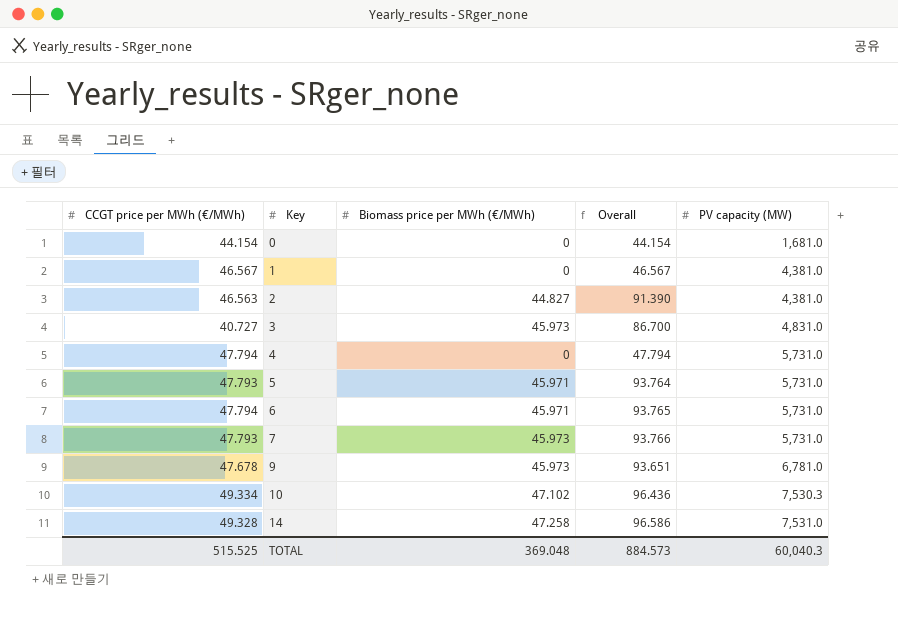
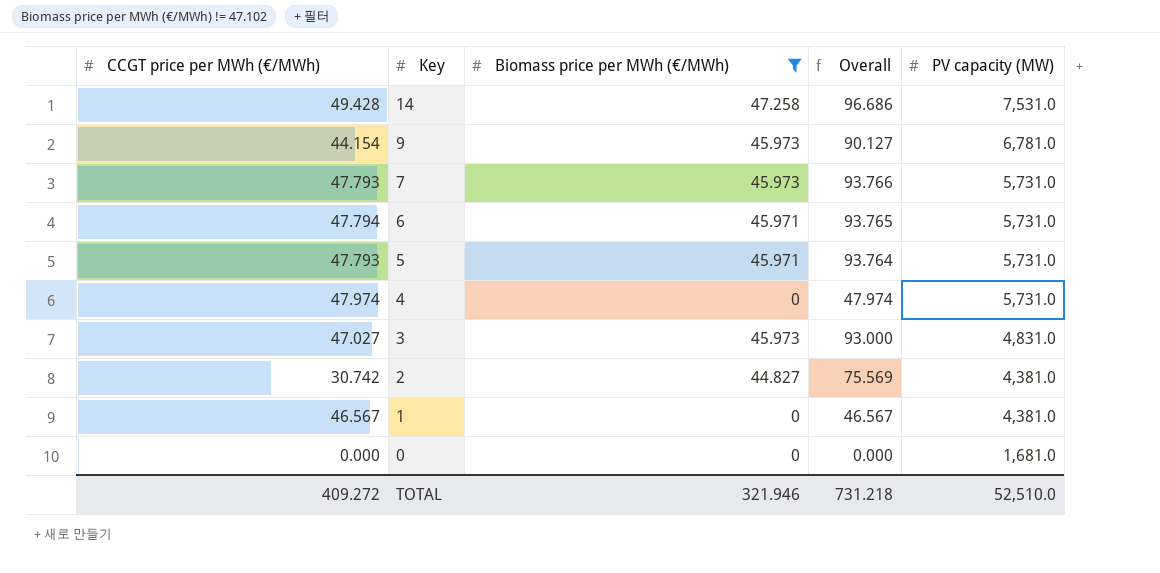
filter: none -> Biomass price per MWh (€/MWh) != 47.102
row order: Key ascending -> Key descending
14 | CCGT price per MWh (€/MWh): 49.328 -> 49.428
14 | Overall: 96.586 -> 96.686
9 | CCGT price per MWh (€/MWh): 47.678 -> 44.154
9 | Overall: 93.651 -> 90.127
4 | CCGT price per MWh (€/MWh): 47.794 -> 47.974
4 | Overall: 47.794 -> 47.974
3 | CCGT price per MWh (€/MWh): 40.727 -> 47.027
3 | Overall: 86.700 -> 93.000
2 | CCGT price per MWh (€/MWh): 46.563 -> 30.742
2 | Overall: 91.390 -> 75.569
0 | CCGT price per MWh (€/MWh): 44.154 -> 0.000
0 | Overall: 44.154 -> 0.000
TOTAL | CCGT price per MWh (€/MWh): 515.525 -> 409.272
TOTAL | Biomass price per MWh (€/MWh): 369.048 -> 321.946
TOTAL | Overall: 884.573 -> 731.218
TOTAL | PV capacity (MW): 60,040.3 -> 52,510.0

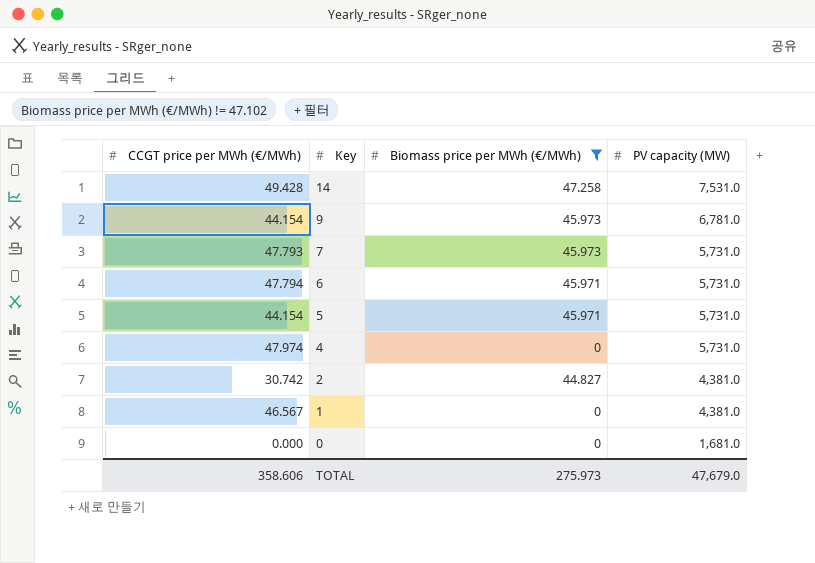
column Overall | formula: [CCGT price per MWh (€/MWh)] + [Biomass price per MWh (€/MWh)] -> none
row 3: 47.027 | 45.973 | 93.000 | 4,831.0 -> none
5 | CCGT price per MWh (€/MWh): 47.793 -> 44.154
TOTAL | CCGT price per MWh (€/MWh): 409.272 -> 358.606
TOTAL | Biomass price per MWh (€/MWh): 321.946 -> 275.973
TOTAL | PV capacity (MW): 52,510.0 -> 47,679.0

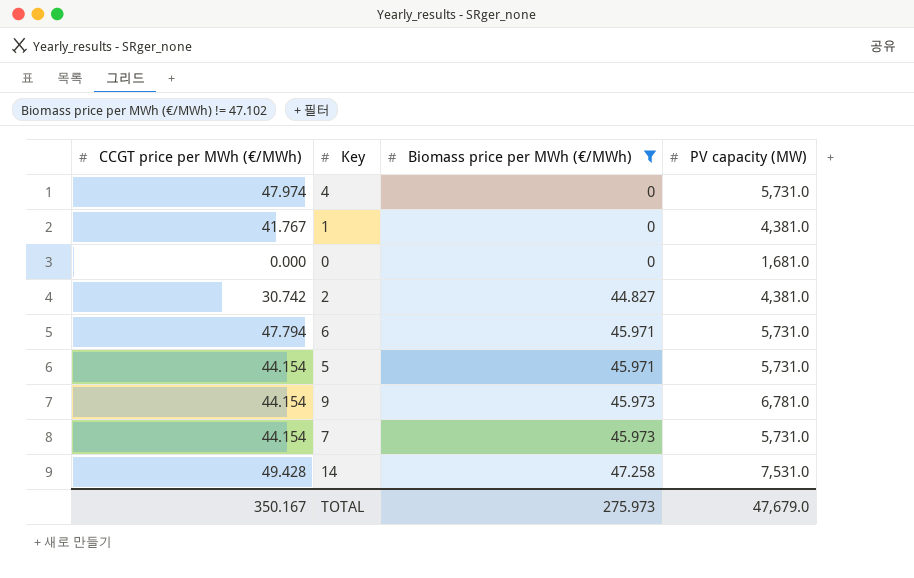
row order: Key descending -> Biomass price per MWh (€/MWh) ascending
1 | CCGT price per MWh (€/MWh): 46.567 -> 41.767
7 | CCGT price per MWh (€/MWh): 47.793 -> 44.154
TOTAL | CCGT price per MWh (€/MWh): 358.606 -> 350.167

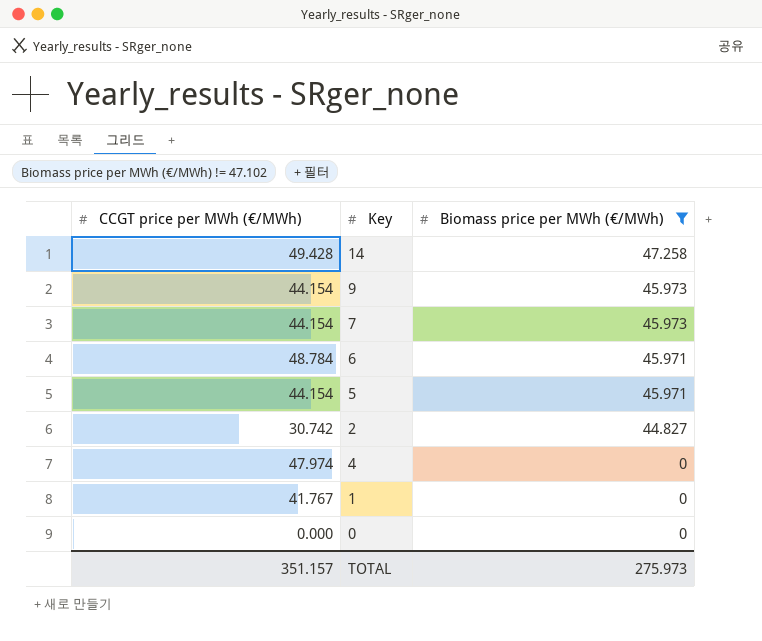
row order: Biomass price per MWh (€/MWh) ascending -> Biomass price per MWh (€/MWh) descending
column PV capacity (MW) | position: 4 -> none
6 | CCGT price per MWh (€/MWh): 47.794 -> 48.784
TOTAL | CCGT price per MWh (€/MWh): 350.167 -> 351.157

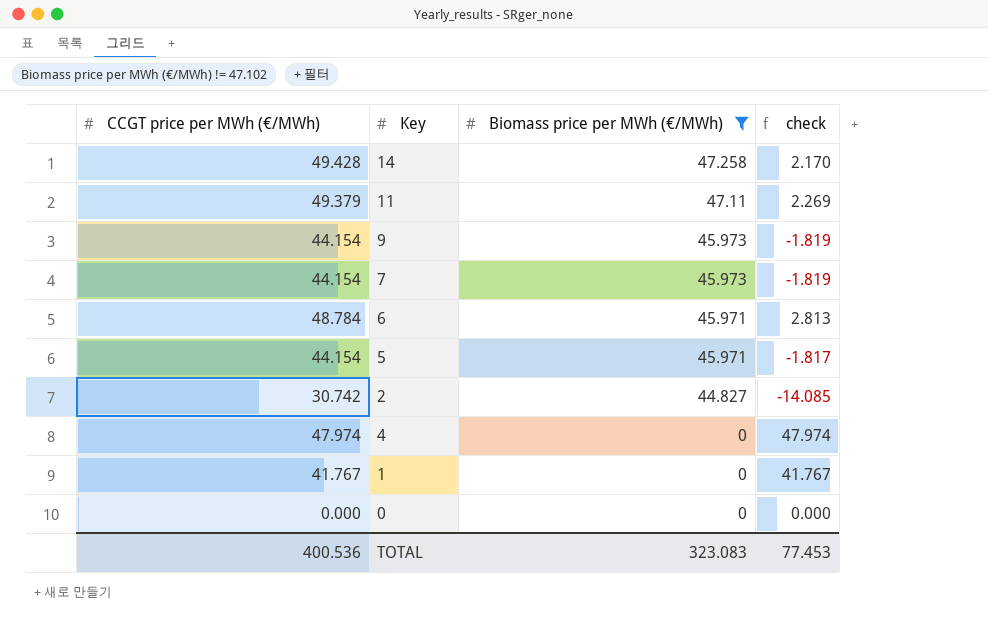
column check | formula: none -> [CCGT price per MWh (€/MWh)] - [Biomass price per MWh (€/MWh)]
row 11: none -> 49.379 | 47.11 | 2.269
TOTAL | CCGT price per MWh (€/MWh): 351.157 -> 400.536
TOTAL | Biomass price per MWh (€/MWh): 275.973 -> 323.083

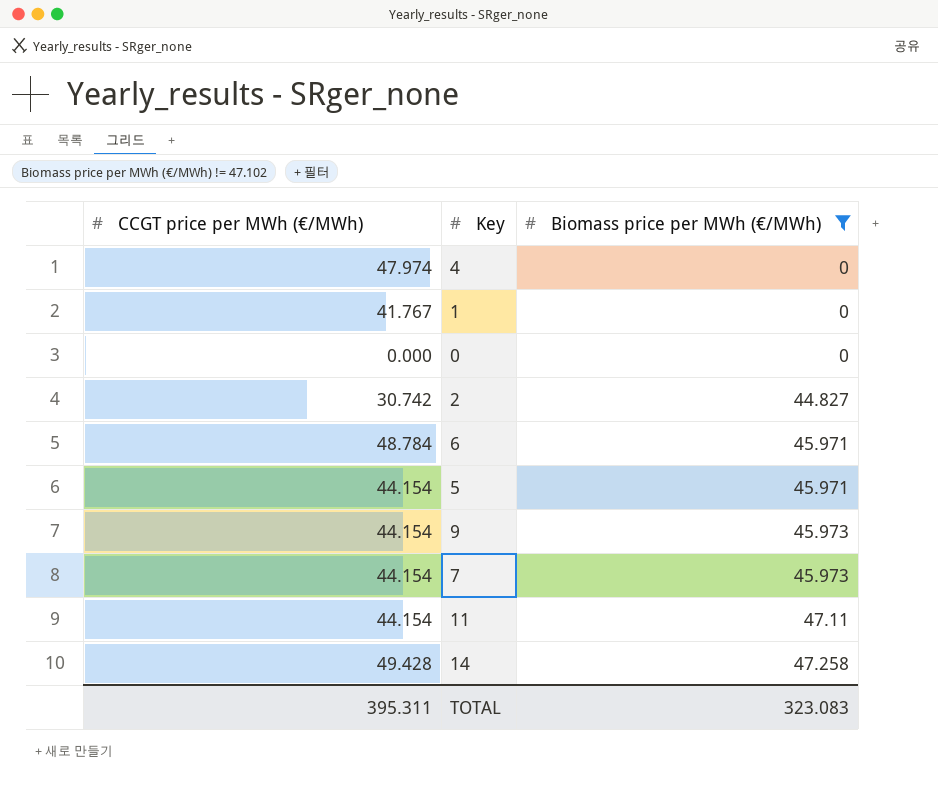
row order: Biomass price per MWh (€/MWh) descending -> Biomass price per MWh (€/MWh) ascending
column check | formula: [CCGT price per MWh (€/MWh)] - [Biomass price per MWh (€/MWh)] -> none
11 | CCGT price per MWh (€/MWh): 49.379 -> 44.154
TOTAL | CCGT price per MWh (€/MWh): 400.536 -> 395.311

